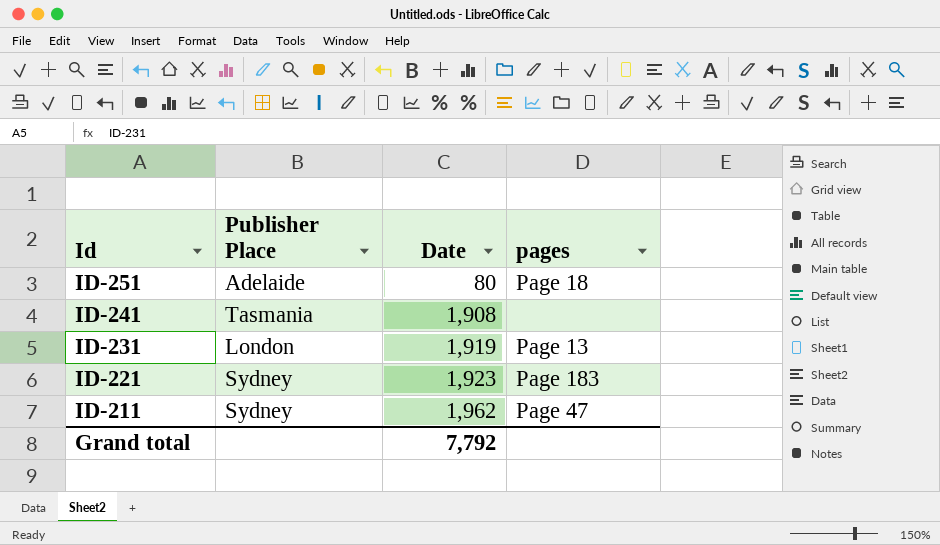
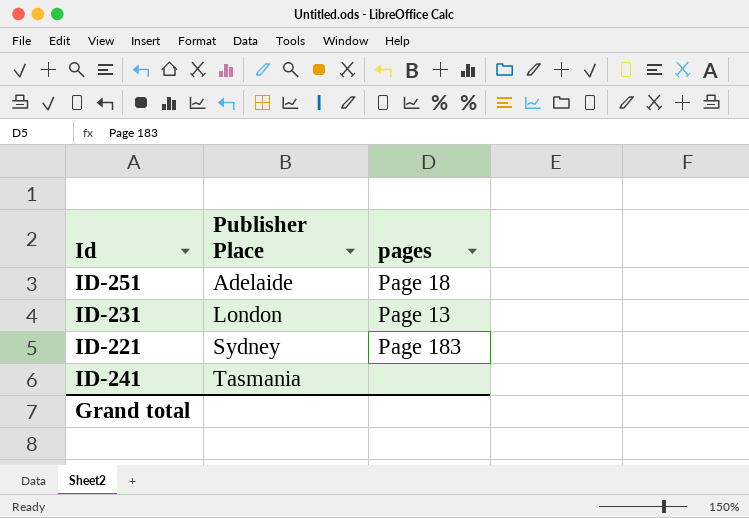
row order: Id descending -> Publisher Place ascending
column Date | position: 3 -> none
row ID-211: Sydney | 1,962 | Page 47 -> none

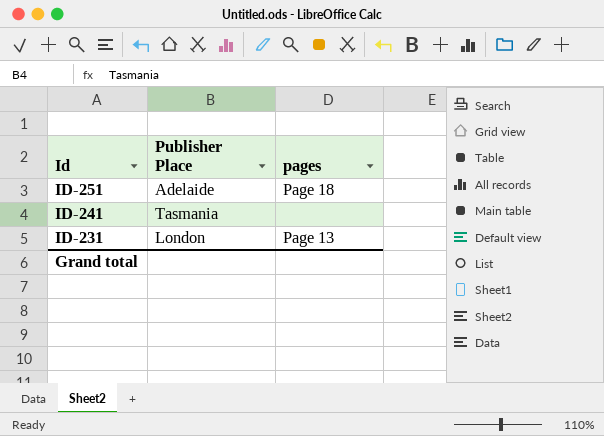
row order: Publisher Place ascending -> Id descending
row ID-221: Sydney | Page 183 -> none

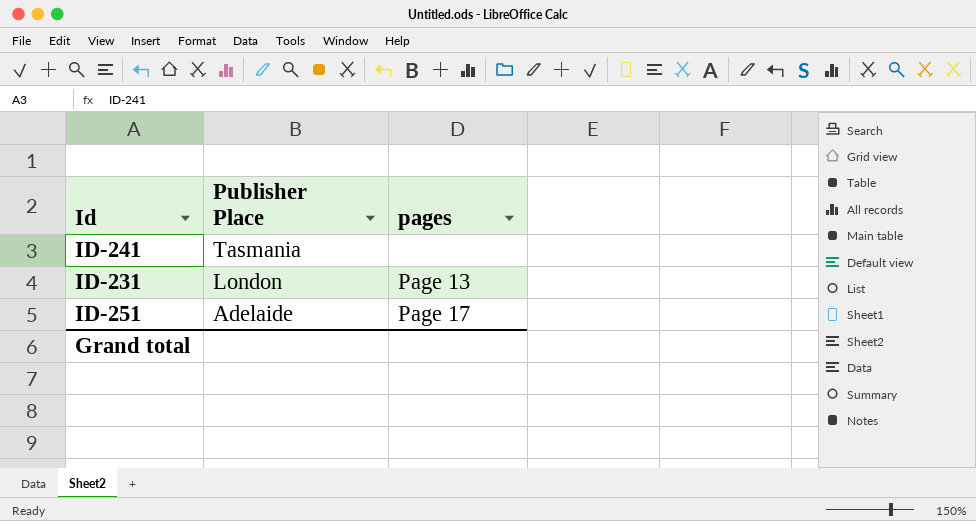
row order: Id descending -> Publisher Place descending
ID-251 | pages: Page 18 -> Page 17

